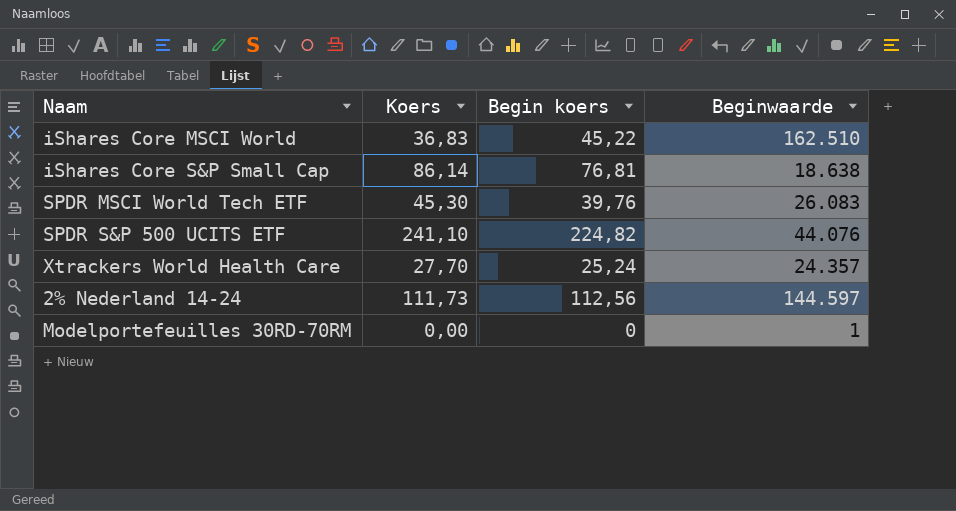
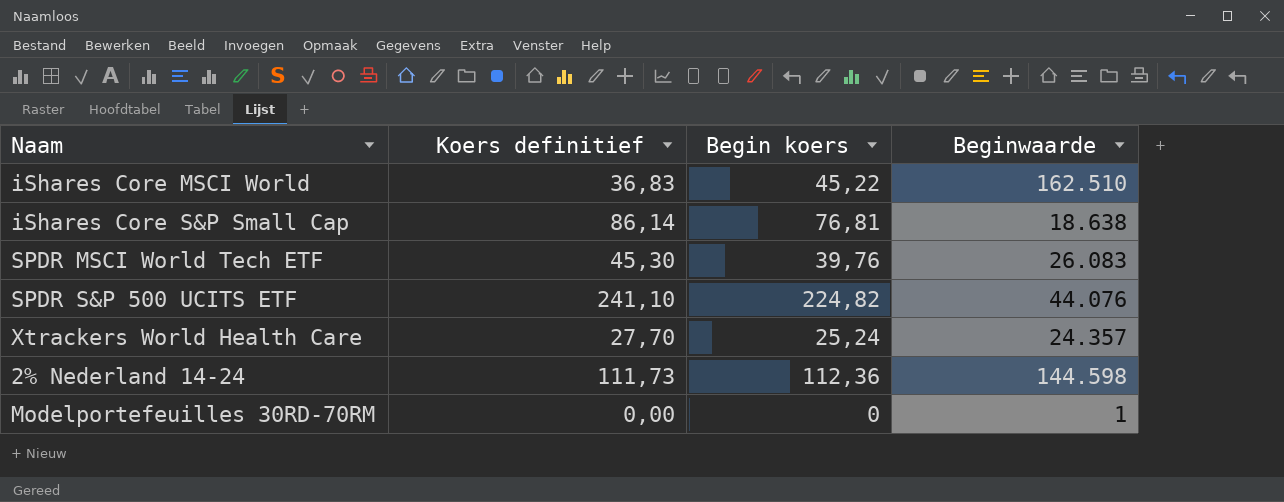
column name: Koers -> Koers definitief
2% Nederland 14-24 | Begin koers: 112,56 -> 112,36
2% Nederland 14-24 | Beginwaarde: 144.597 -> 144.598

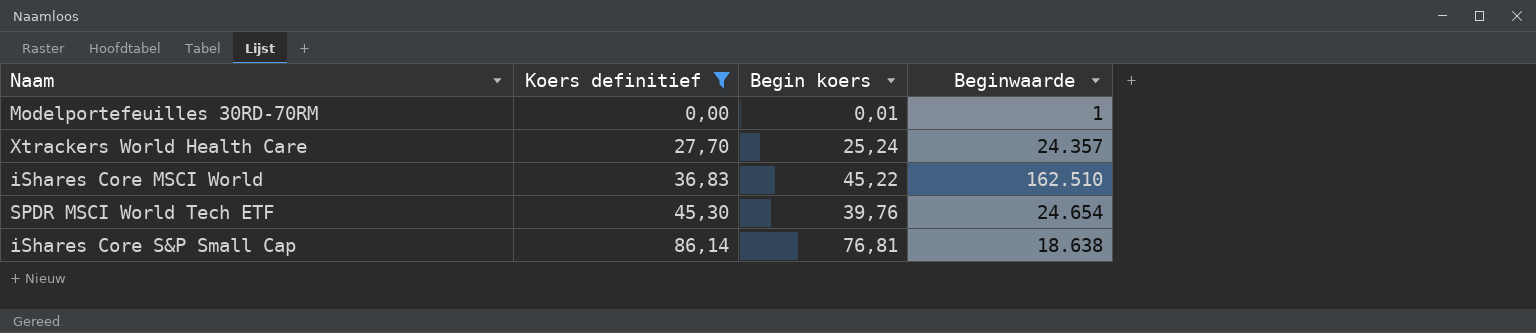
filter: none -> Koers definitief <= 86,14
row order: none -> Koers definitief ascending
Modelportefeuilles 30RD-70RM | Begin koers: 0 -> 0,01
SPDR MSCI World Tech ETF | Beginwaarde: 26.083 -> 24.654

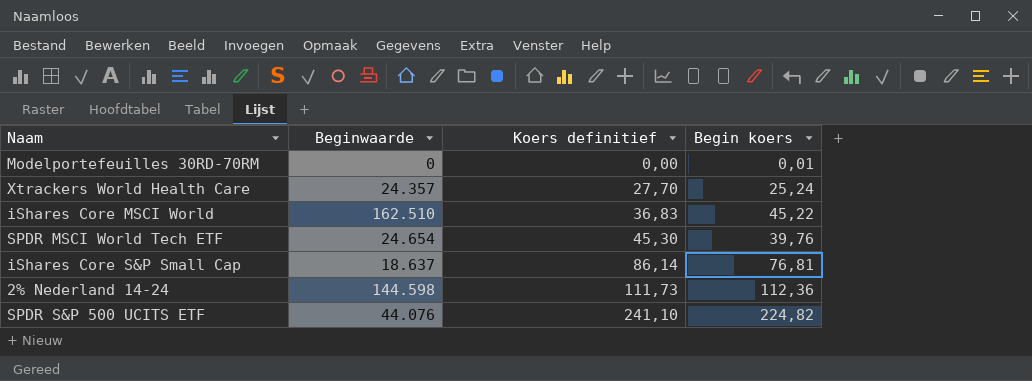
filter: Koers definitief <= 86,14 -> none
column Beginwaarde | position: 4 -> 2
Modelportefeuilles 30RD-70RM | Beginwaarde: 1 -> 0
iShares Core S&P Small Cap | Beginwaarde: 18.638 -> 18.637

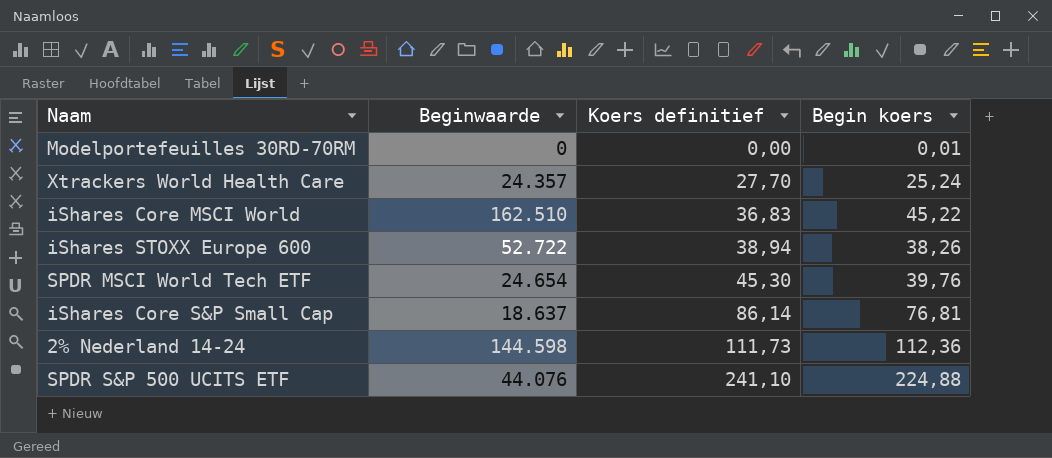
row iShares STOXX Europe 600: none -> 52.722 | 38,94 | 38,26
SPDR S&P 500 UCITS ETF | Begin koers: 224,82 -> 224,88

